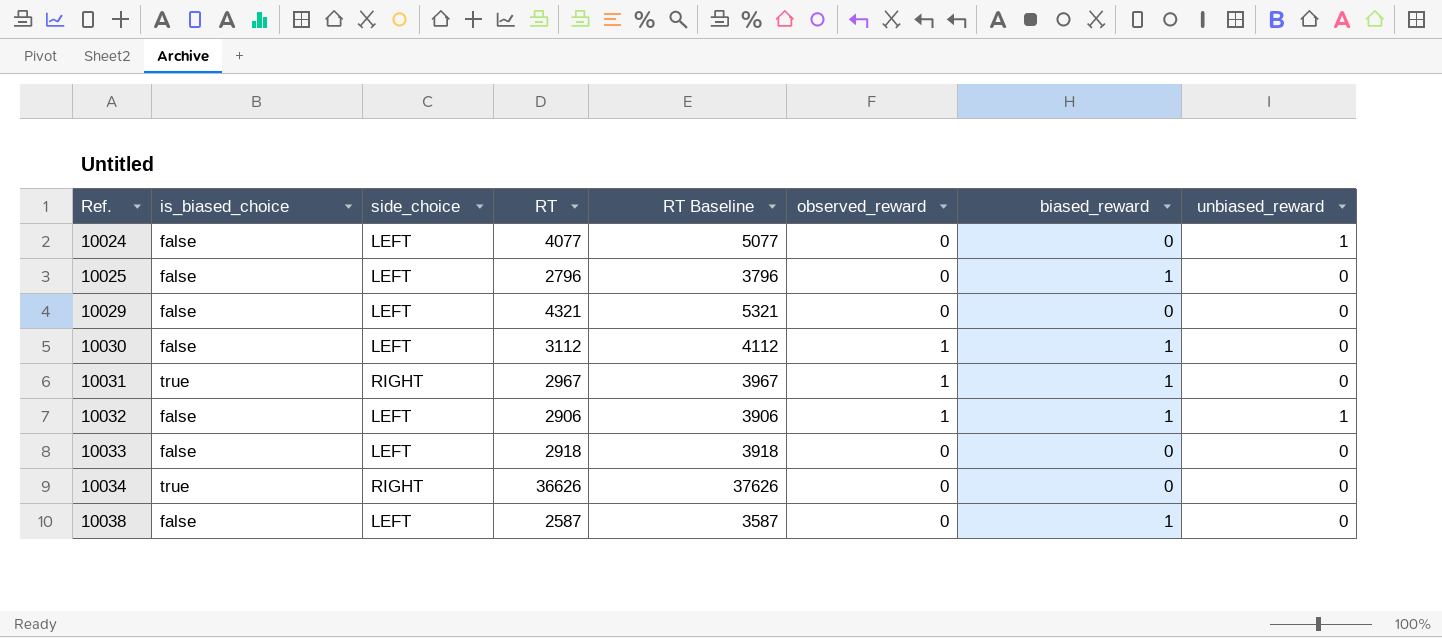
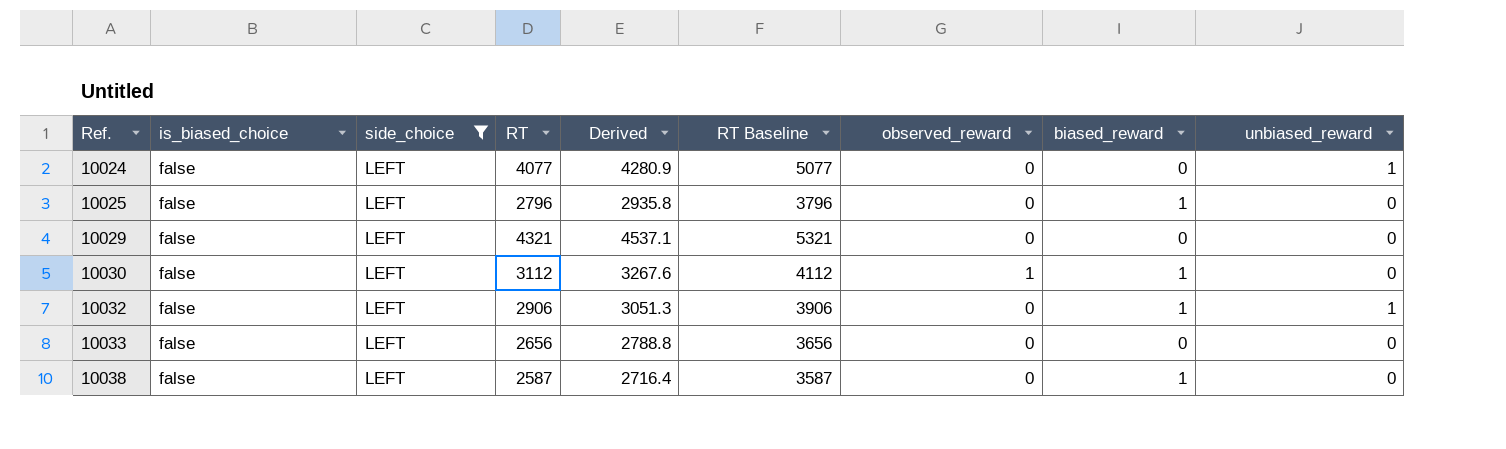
filter: none -> side_choice = LEFT
column Derived | formula: none -> [RT] * 1.05
10032 | observed_reward: 1 -> 0
10033 | RT: 2918 -> 2656
10033 | RT Baseline: 3918 -> 3656

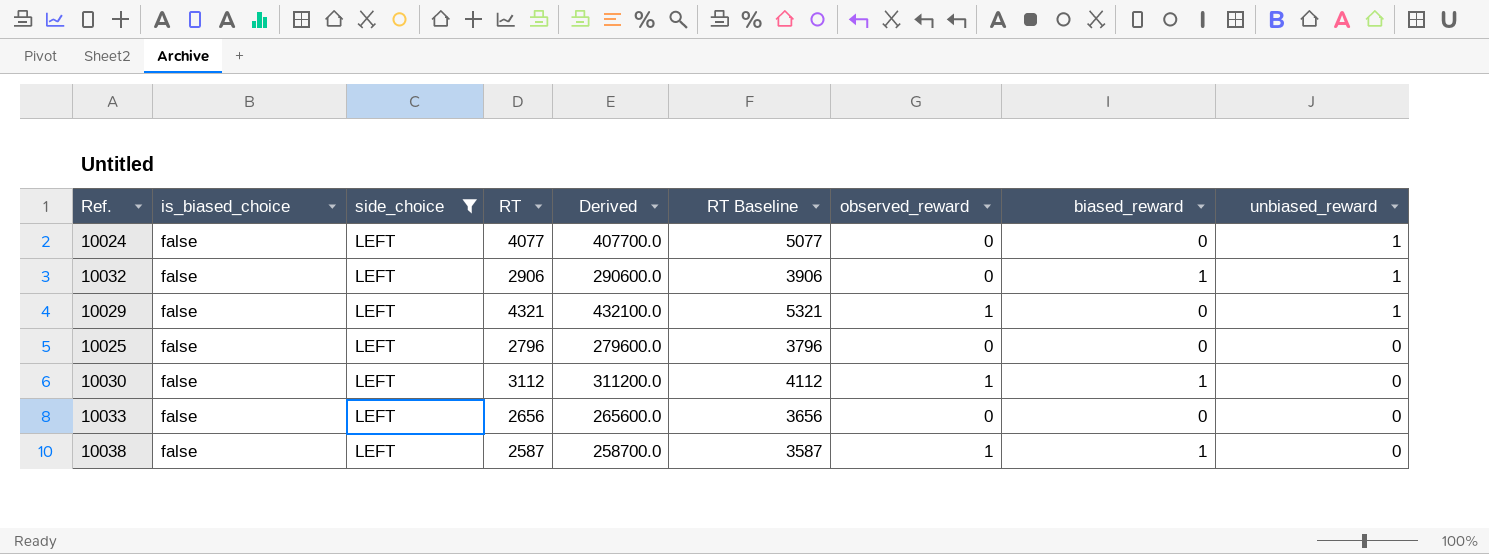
row order: Ref. ascending -> unbiased_reward descending
column Derived | formula: [RT] * 1.05 -> [RT] * 100
10029 | observed_reward: 0 -> 1
10029 | unbiased_reward: 0 -> 1
10025 | biased_reward: 1 -> 0
10038 | observed_reward: 0 -> 1

